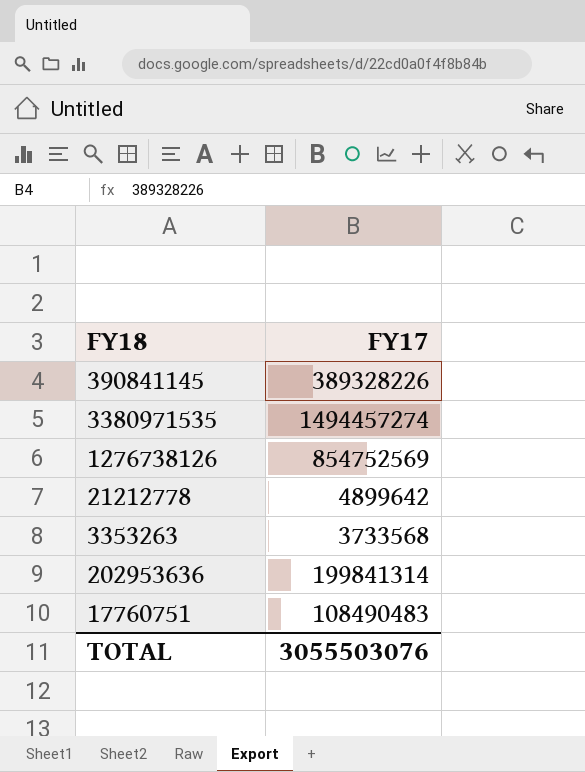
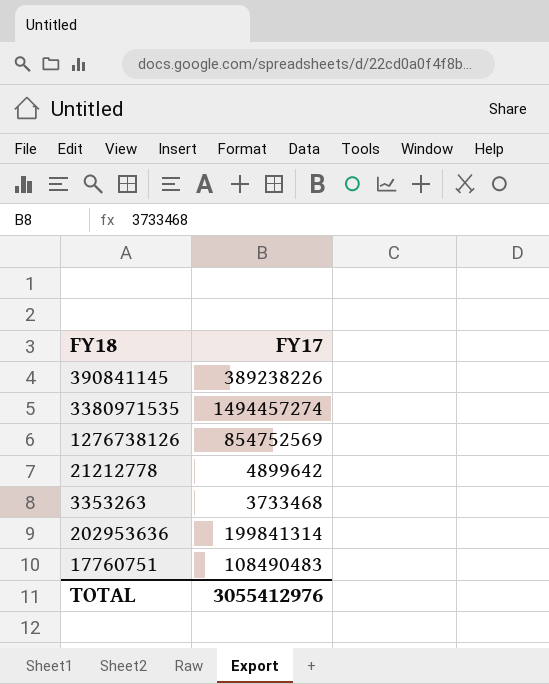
390841145 | FY17: 389328226 -> 389238226
3353263 | FY17: 3733568 -> 3733468
TOTAL | FY17: 3055503076 -> 3055412976

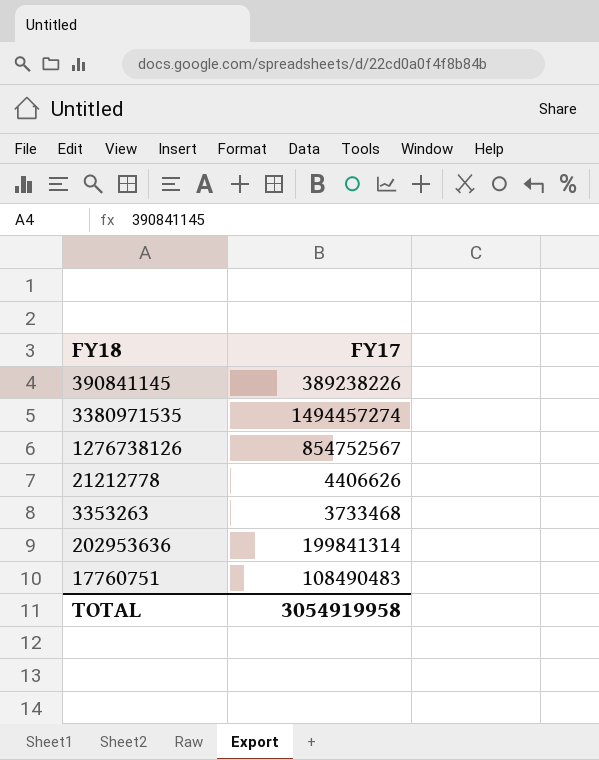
1276738126 | FY17: 854752569 -> 854752567
21212778 | FY17: 4899642 -> 4406626
TOTAL | FY17: 3055412976 -> 3054919958

